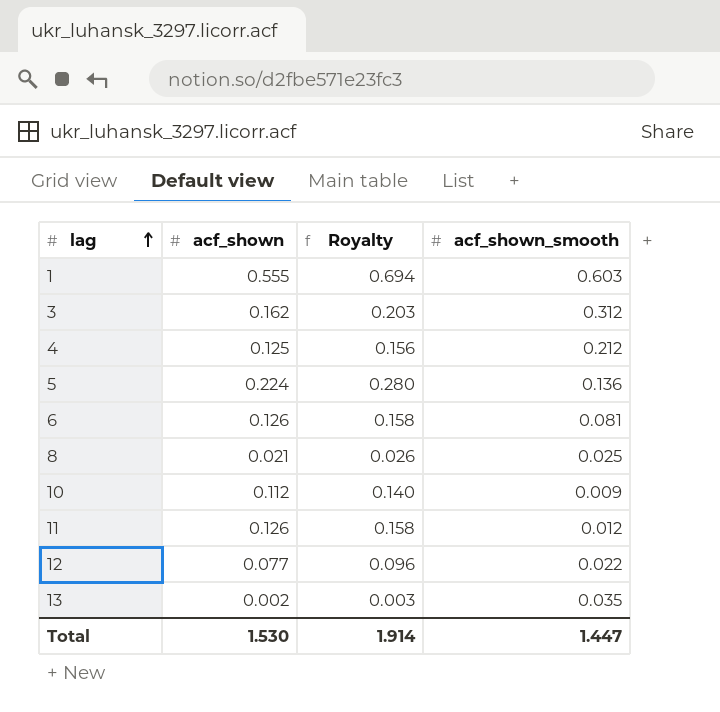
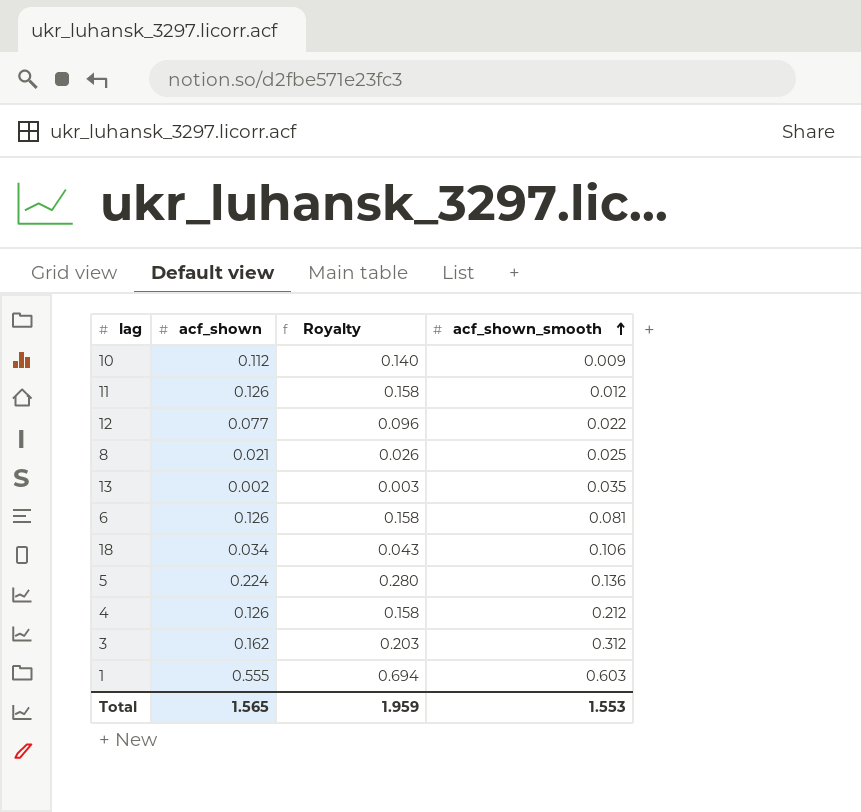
row order: lag ascending -> acf_shown_smooth ascending
row 18: none -> 0.034 | 0.043 | 0.106
4 | acf_shown: 0.125 -> 0.126
4 | Royalty: 0.156 -> 0.158
Total | acf_shown: 1.530 -> 1.565
Total | Royalty: 1.914 -> 1.959
Total | acf_shown_smooth: 1.447 -> 1.553

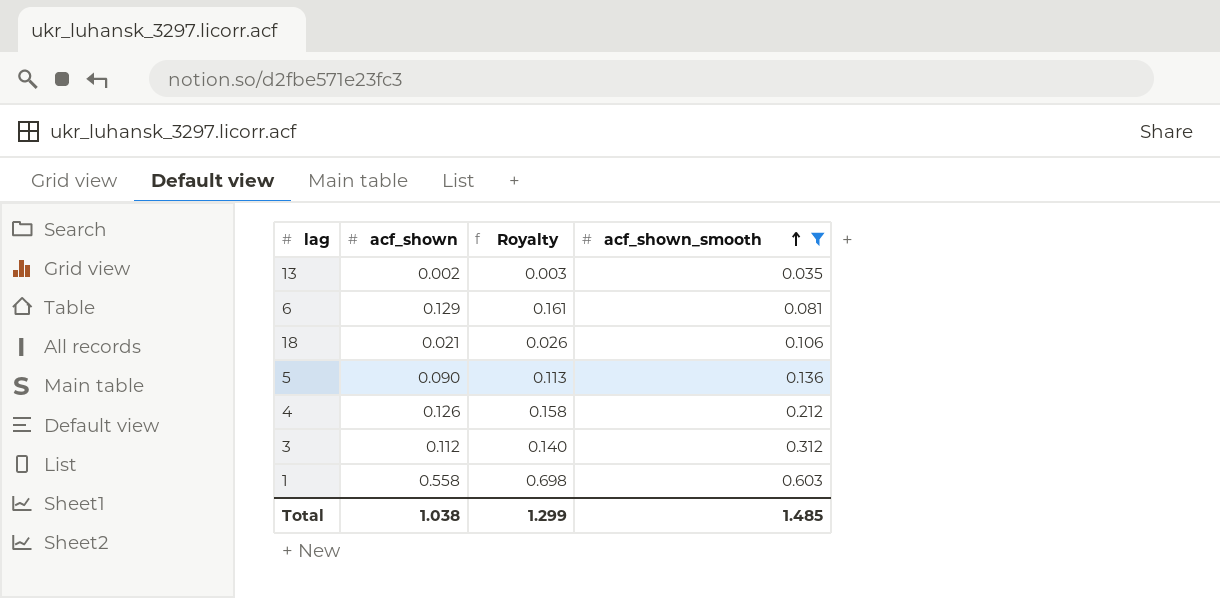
filter: none -> acf_shown_smooth >= 0.035
6 | acf_shown: 0.126 -> 0.129
6 | Royalty: 0.158 -> 0.161
18 | acf_shown: 0.034 -> 0.021
18 | Royalty: 0.043 -> 0.026
5 | acf_shown: 0.224 -> 0.090
5 | Royalty: 0.280 -> 0.113
3 | acf_shown: 0.162 -> 0.112
3 | Royalty: 0.203 -> 0.140
1 | acf_shown: 0.555 -> 0.558
1 | Royalty: 0.694 -> 0.698
Total | acf_shown: 1.565 -> 1.038
Total | Royalty: 1.959 -> 1.299
Total | acf_shown_smooth: 1.553 -> 1.485

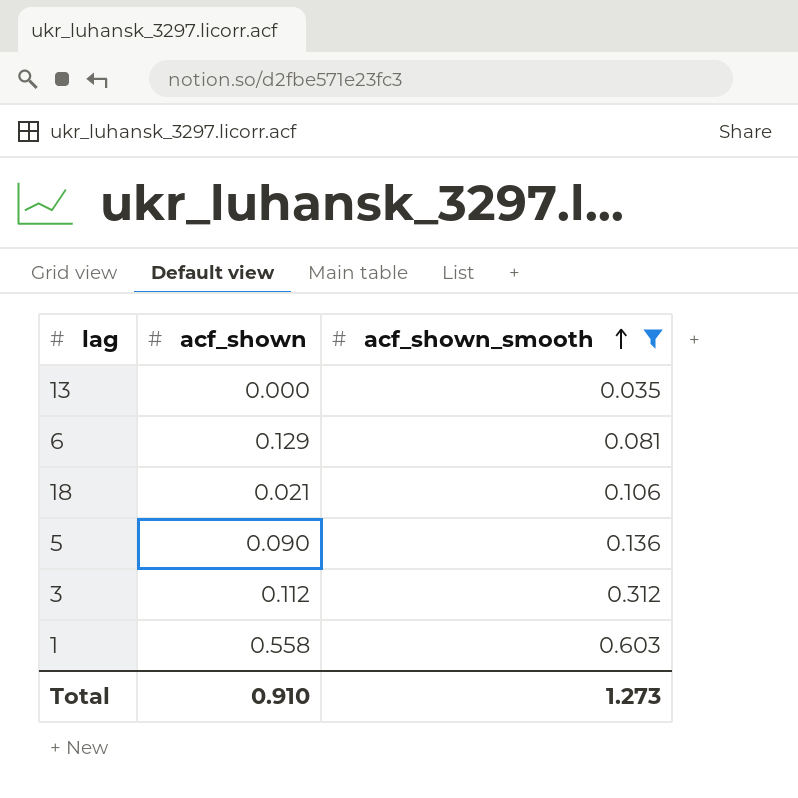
column Royalty | formula: [acf_shown] * 1.25 -> none
row 4: 0.126 | 0.158 | 0.212 -> none
13 | acf_shown: 0.002 -> 0.000
Total | acf_shown: 1.038 -> 0.910
Total | acf_shown_smooth: 1.485 -> 1.273

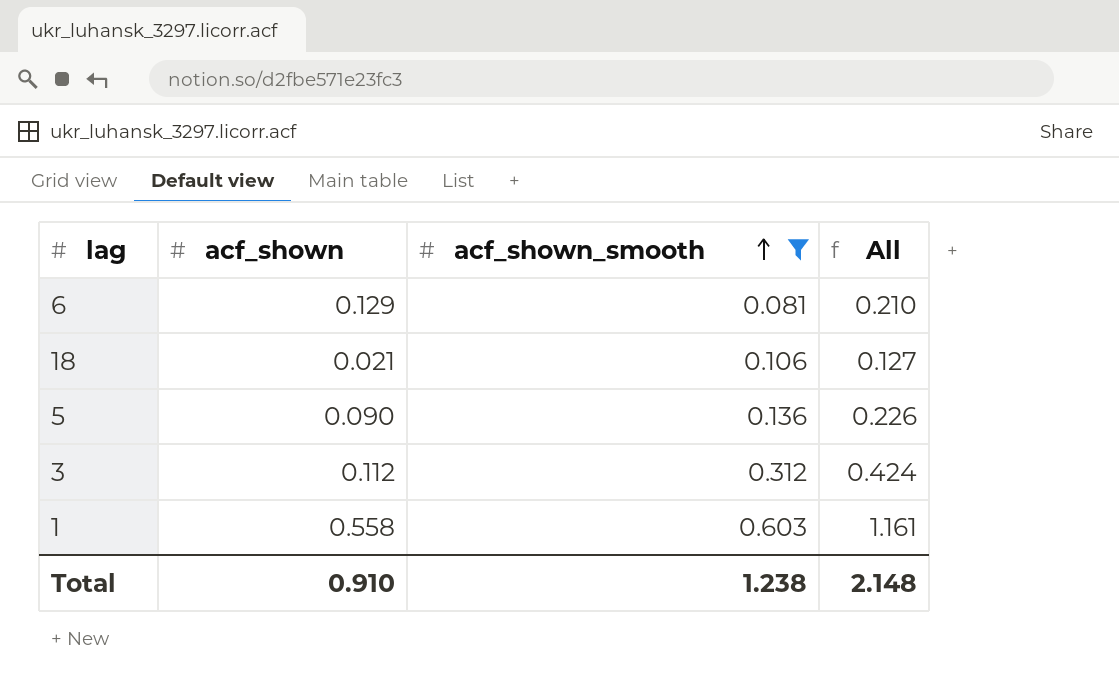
column All | formula: none -> [acf_shown] + [acf_shown_smooth]
row 13: 0.000 | 0.035 -> none
Total | acf_shown_smooth: 1.273 -> 1.238

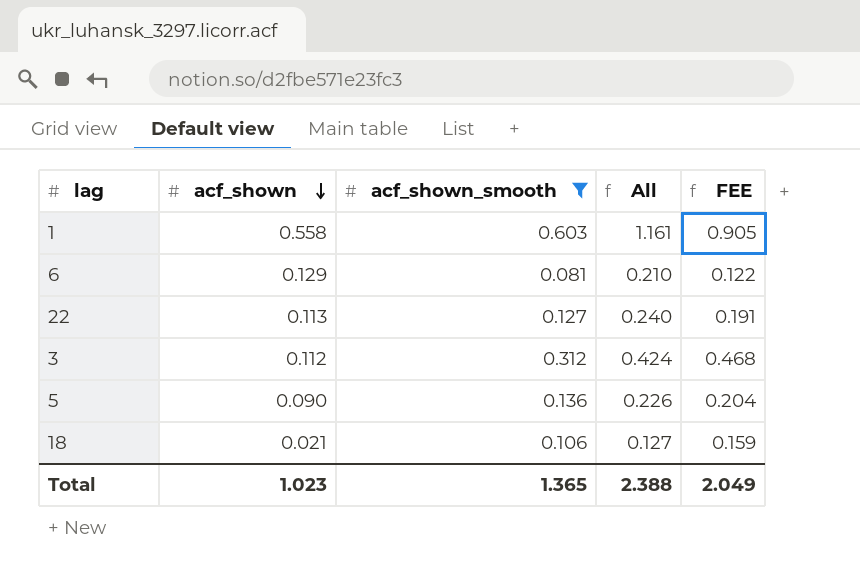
row order: acf_shown_smooth ascending -> acf_shown descending
column FEE | formula: none -> [acf_shown_smooth] * 1.5
row 22: none -> 0.113 | 0.127 | 0.240 | 0.191
Total | acf_shown: 0.910 -> 1.023
Total | acf_shown_smooth: 1.238 -> 1.365
Total | All: 2.148 -> 2.388

